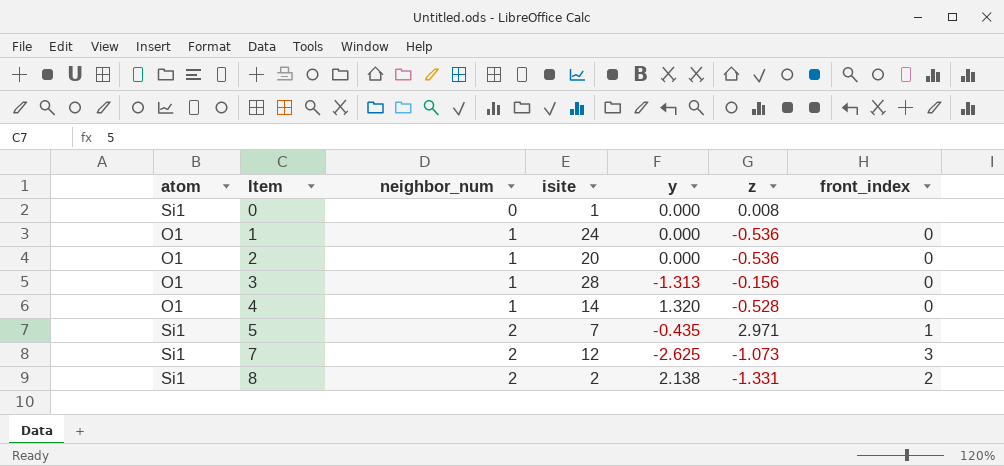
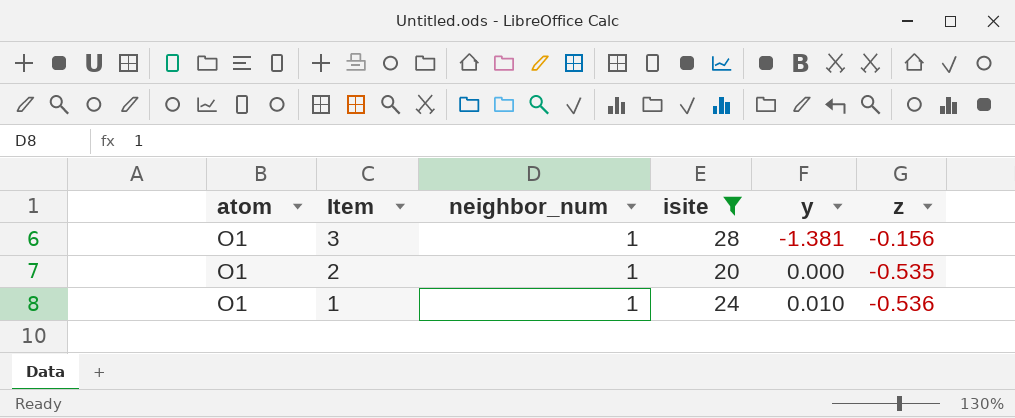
filter: none -> isite >= 20
row order: Item ascending -> Item descending
column front_index | position: 7 -> none
3 | y: -1.313 -> -1.381
2 | z: -0.536 -> -0.535
1 | y: 0.000 -> 0.010

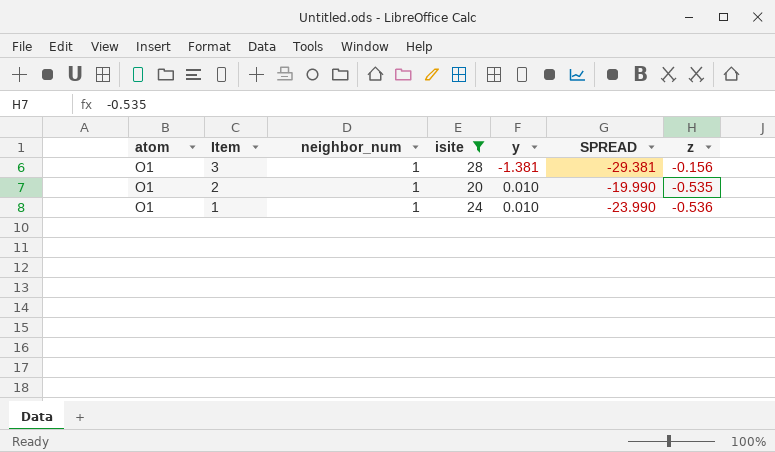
column SPREAD | formula: none -> [y] - [isite]
2 | y: 0.000 -> 0.010

